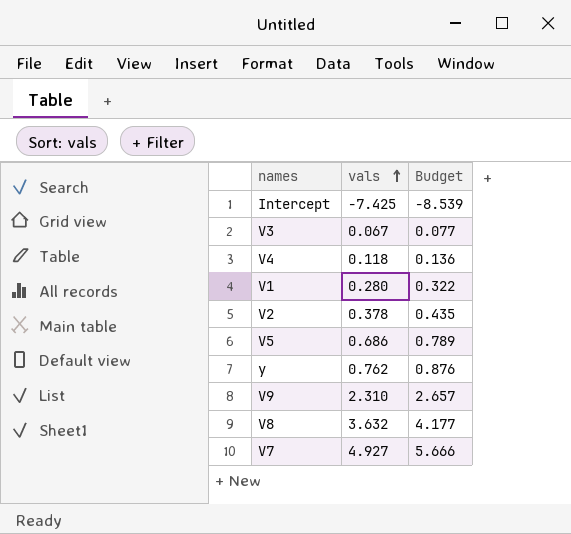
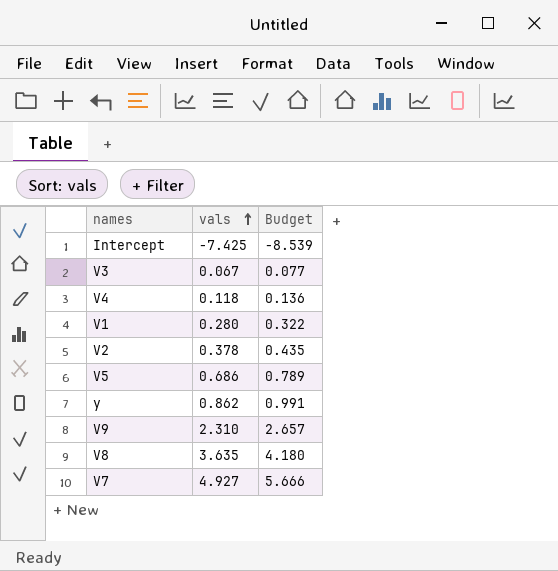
y | vals: 0.762 -> 0.862
y | Budget: 0.876 -> 0.991
V8 | vals: 3.632 -> 3.635
V8 | Budget: 4.177 -> 4.180

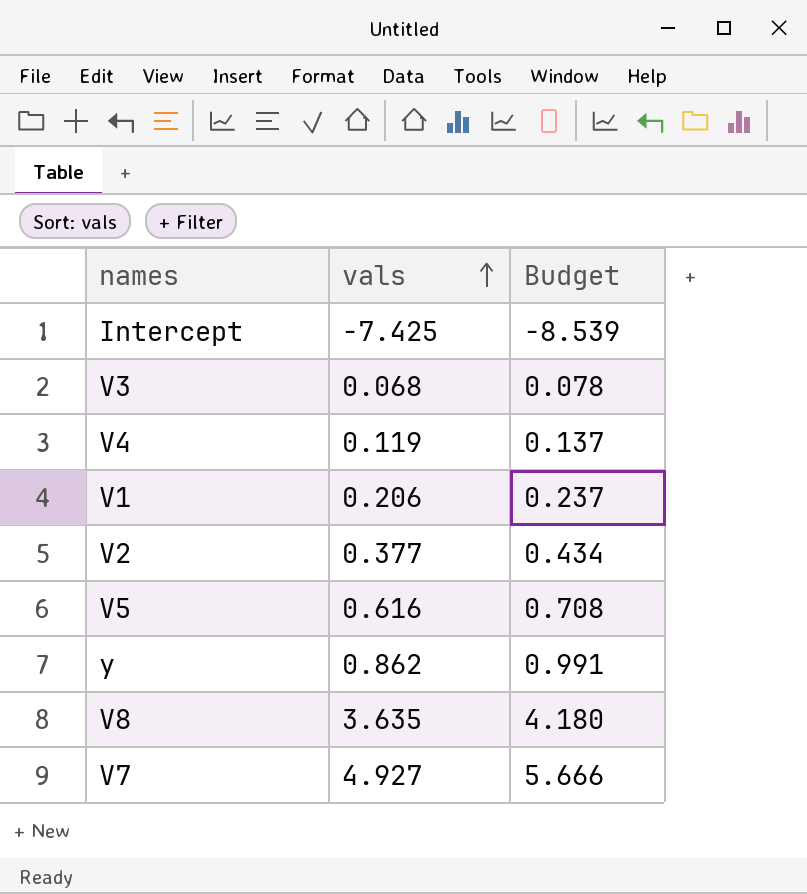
row V9: 2.310 | 2.657 -> none
V3 | vals: 0.067 -> 0.068
V3 | Budget: 0.077 -> 0.078
V4 | vals: 0.118 -> 0.119
V4 | Budget: 0.136 -> 0.137
V1 | vals: 0.280 -> 0.206
V1 | Budget: 0.322 -> 0.237
V2 | vals: 0.378 -> 0.377
V2 | Budget: 0.435 -> 0.434
V5 | vals: 0.686 -> 0.616
V5 | Budget: 0.789 -> 0.708

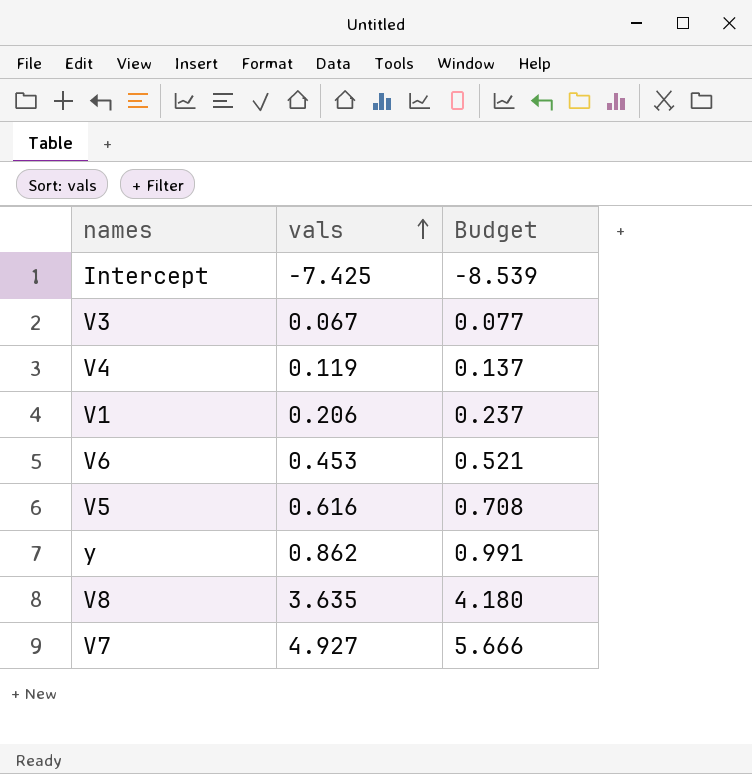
row V2: 0.377 | 0.434 -> none
V3 | vals: 0.068 -> 0.067
V3 | Budget: 0.078 -> 0.077
row V6: none -> 0.453 | 0.521

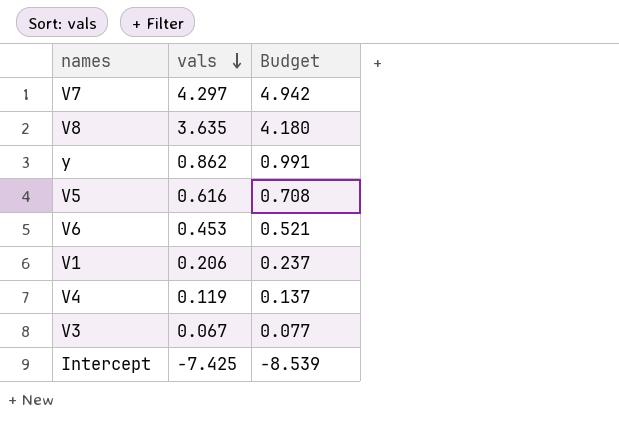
row order: vals ascending -> vals descending
V7 | vals: 4.927 -> 4.297
V7 | Budget: 5.666 -> 4.942

